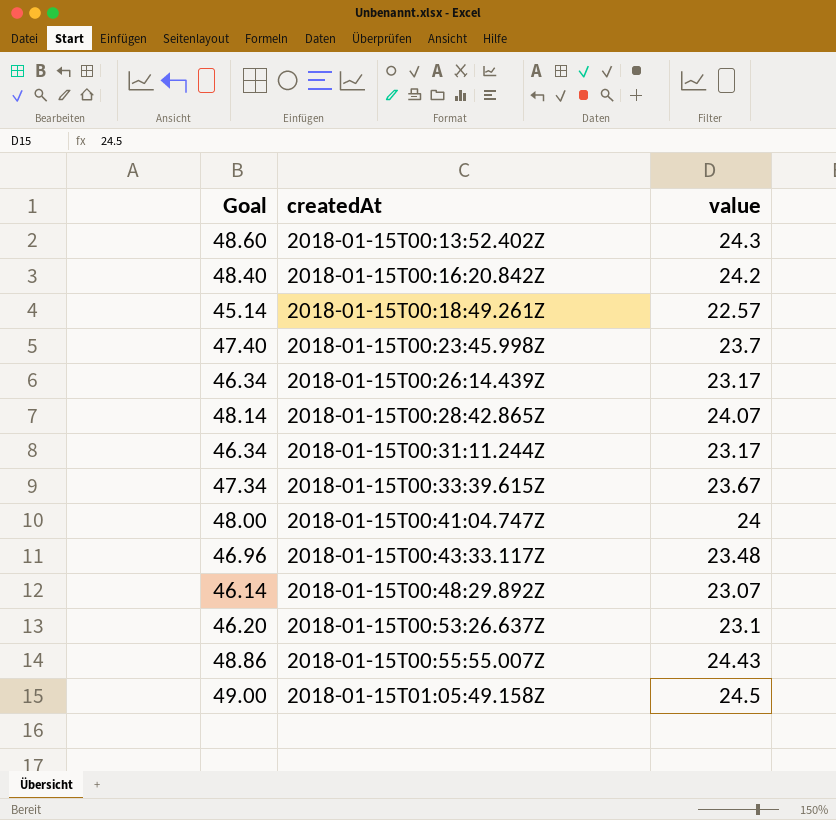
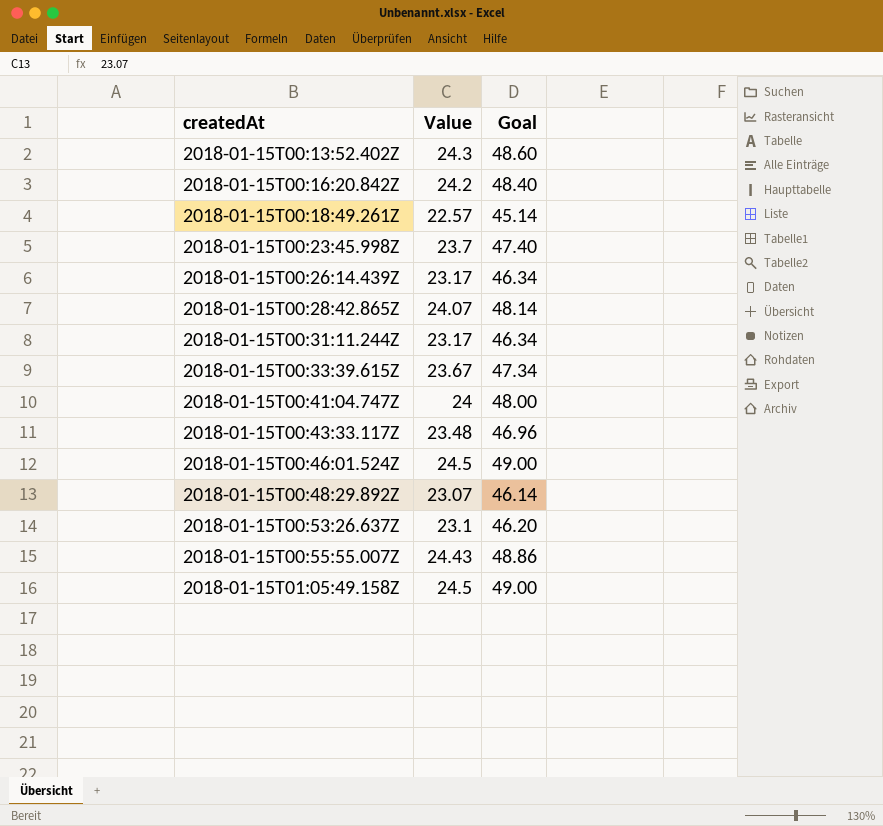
column name: value -> Value
column Goal | position: 1 -> 3
row 2018-01-15T00:46:01.524Z: none -> 24.5 | 49.00

